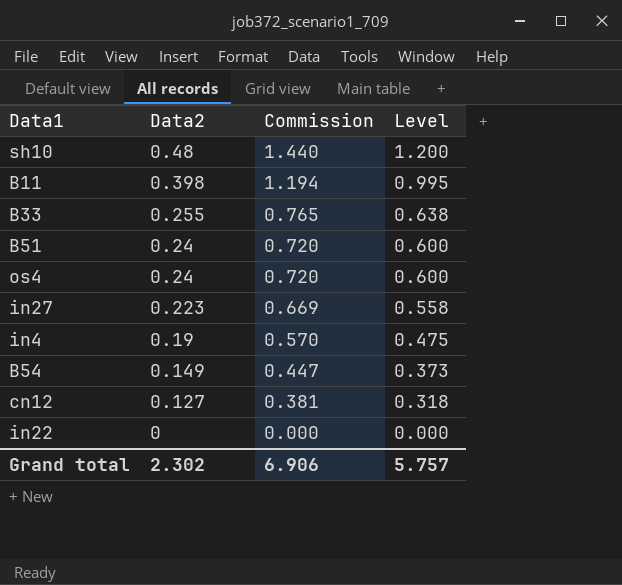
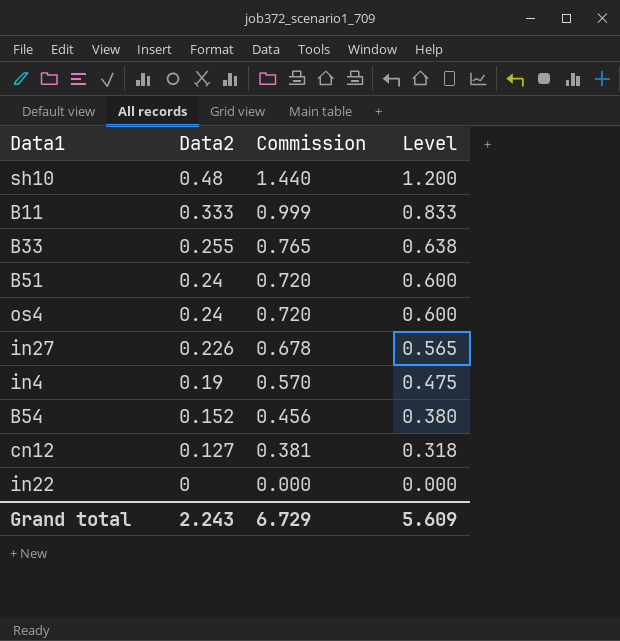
B11 | Data2: 0.398 -> 0.333
B11 | Commission: 1.194 -> 0.999
B11 | Level: 0.995 -> 0.833
in27 | Data2: 0.223 -> 0.226
in27 | Commission: 0.669 -> 0.678
in27 | Level: 0.558 -> 0.565
B54 | Data2: 0.149 -> 0.152
B54 | Commission: 0.447 -> 0.456
B54 | Level: 0.373 -> 0.380
Grand total | Data2: 2.302 -> 2.243
Grand total | Commission: 6.906 -> 6.729
Grand total | Level: 5.757 -> 5.609

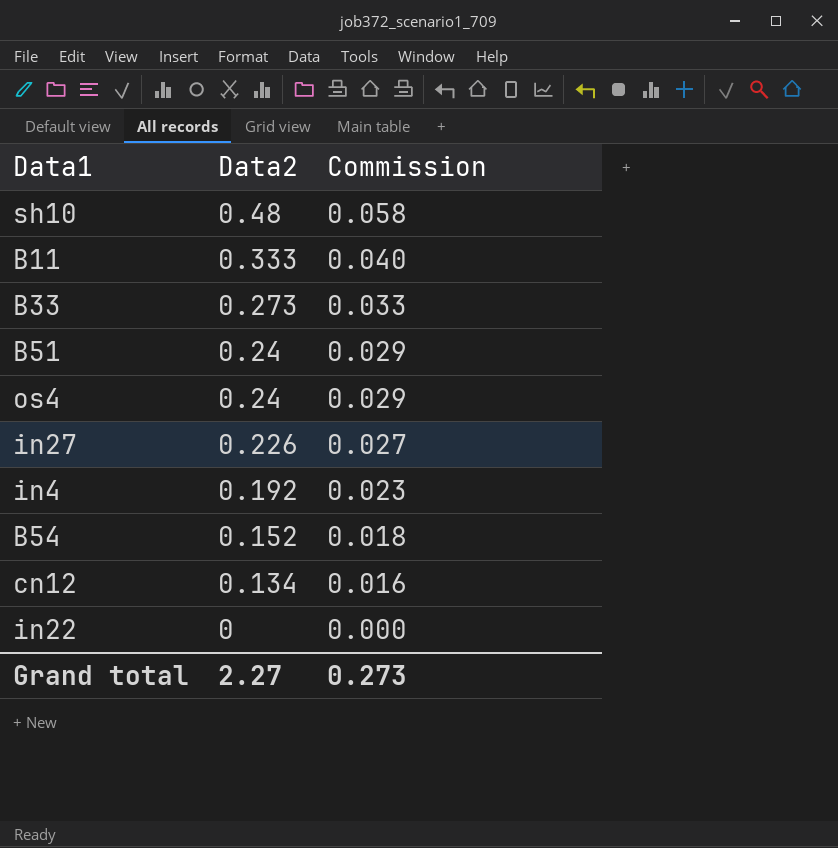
column Level | formula: [Data2] * 2.5 -> none
column Commission | formula: [Data2] * 3 -> [Data2] * 0.12
B33 | Data2: 0.255 -> 0.273
in4 | Data2: 0.19 -> 0.192
cn12 | Data2: 0.127 -> 0.134
Grand total | Data2: 2.243 -> 2.27
Grand total | Commission: 6.729 -> 0.273

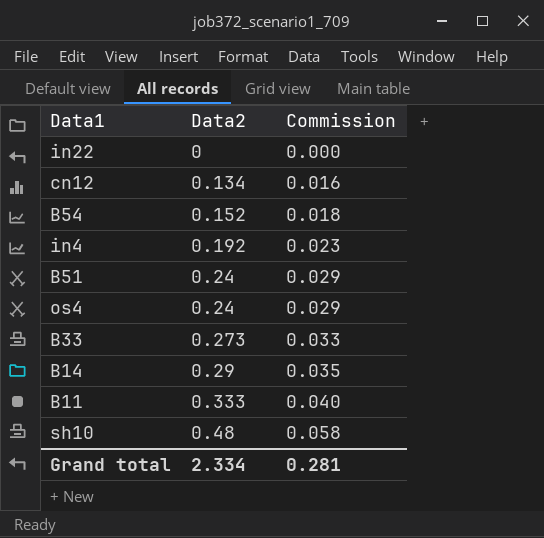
row order: Data2 descending -> Data2 ascending
row in27: 0.226 | 0.027 -> none
row B14: none -> 0.29 | 0.035
Grand total | Data2: 2.27 -> 2.334
Grand total | Commission: 0.273 -> 0.281

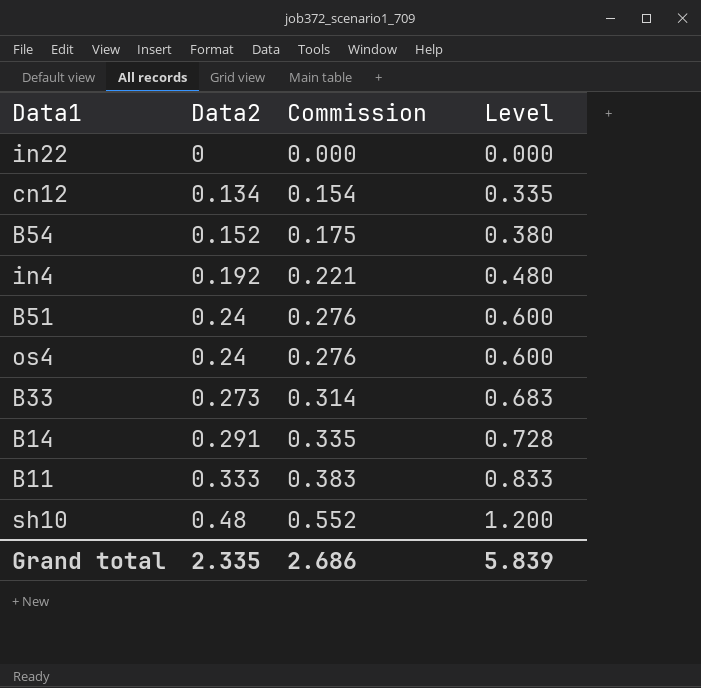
column Commission | formula: [Data2] * 0.12 -> [Data2] * 1.15
column Level | formula: none -> [Data2] * 2.5
B14 | Data2: 0.29 -> 0.291
Grand total | Data2: 2.334 -> 2.335
Grand total | Commission: 0.281 -> 2.686

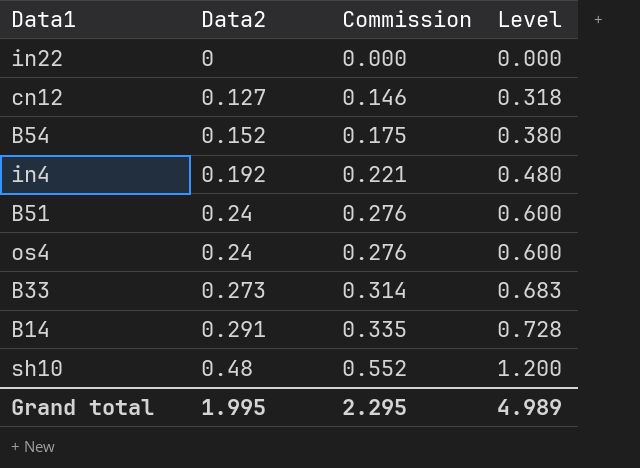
row B11: 0.333 | 0.383 | 0.833 -> none
cn12 | Data2: 0.134 -> 0.127
cn12 | Commission: 0.154 -> 0.146
cn12 | Level: 0.335 -> 0.318
Grand total | Data2: 2.335 -> 1.995
Grand total | Commission: 2.686 -> 2.295
Grand total | Level: 5.839 -> 4.989

